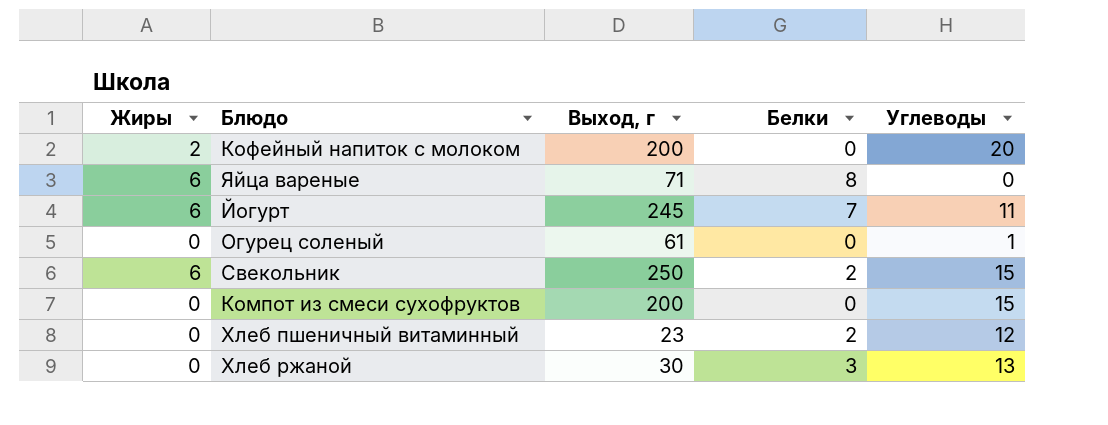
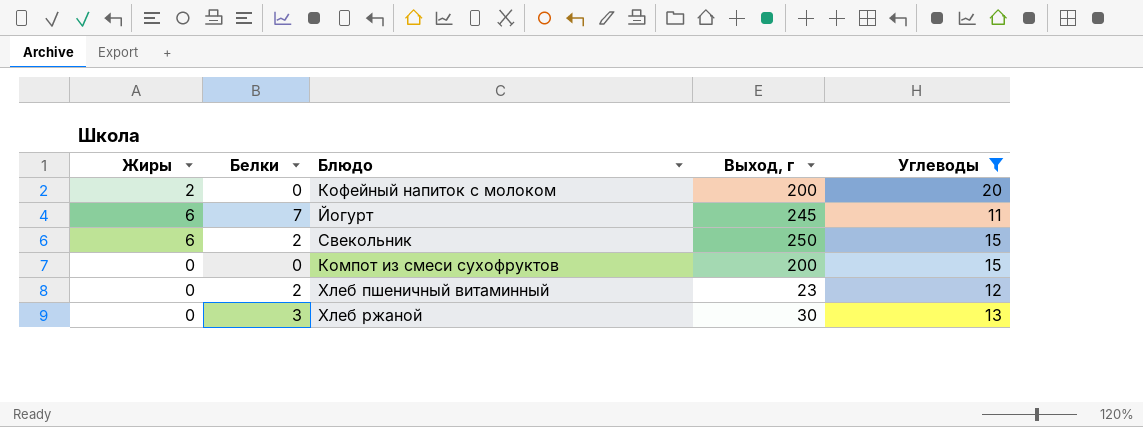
filter: none -> Углеводы >= 11
column Белки | position: 4 -> 2

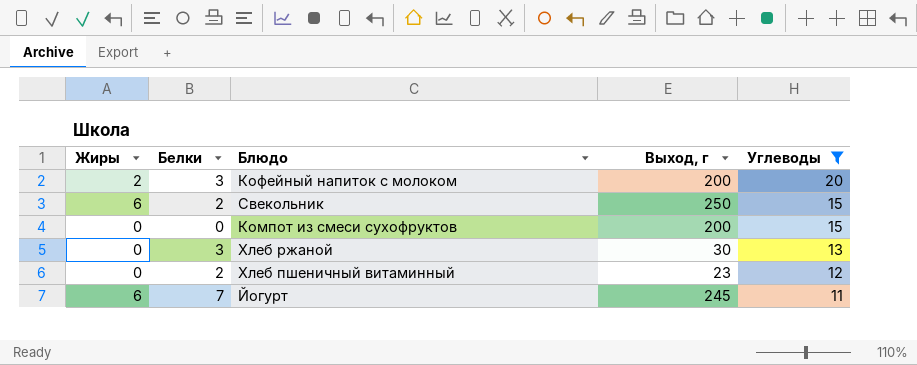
row order: none -> Углеводы descending
Кофейный напиток с молоком | Белки: 0 -> 3

